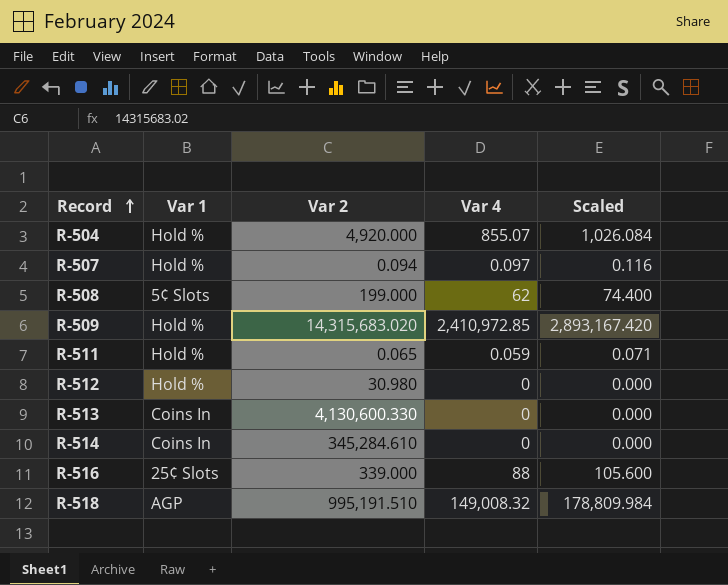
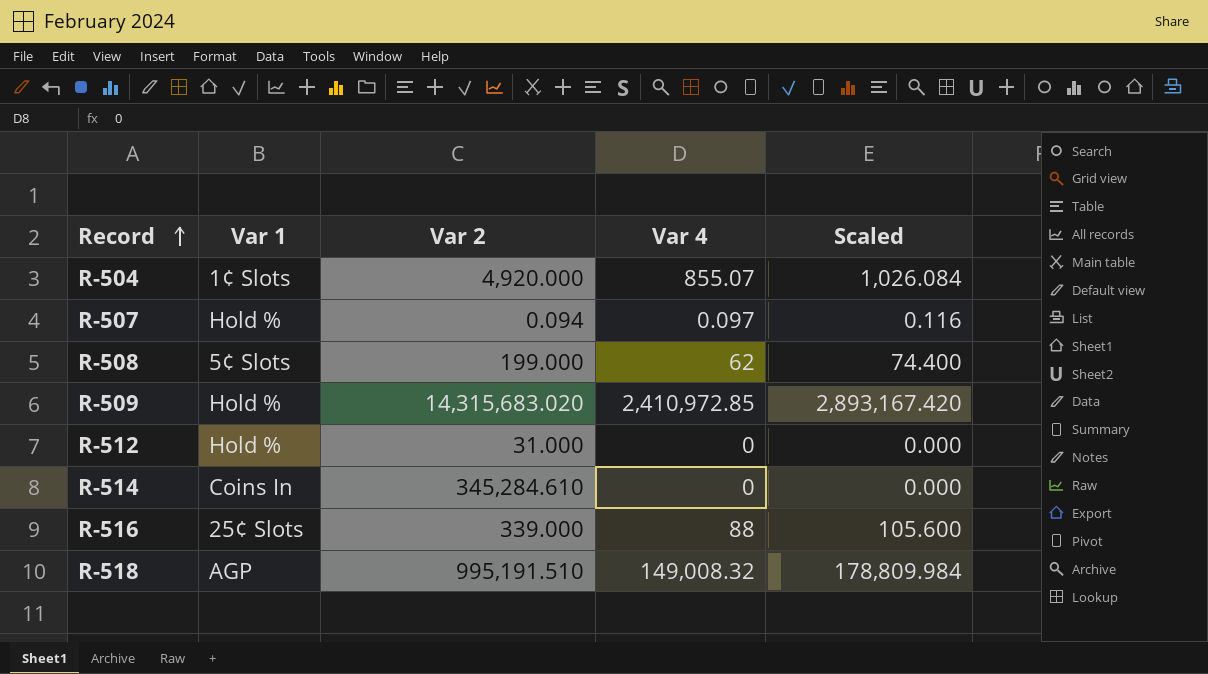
row R-511: Hold % | 0.065 | 0.059 | 0.071 -> none
row R-513: Coins In | 4,130,600.330 | 0 | 0.000 -> none
R-504 | Var 1: Hold % -> 1¢ Slots
R-512 | Var 2: 30.980 -> 31.000

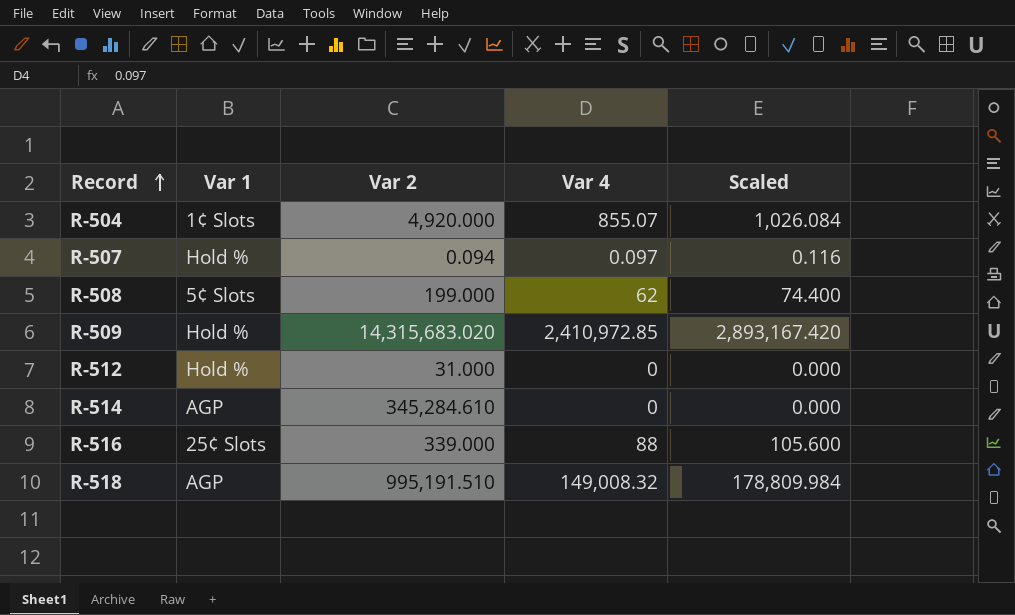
R-514 | Var 1: Coins In -> AGP

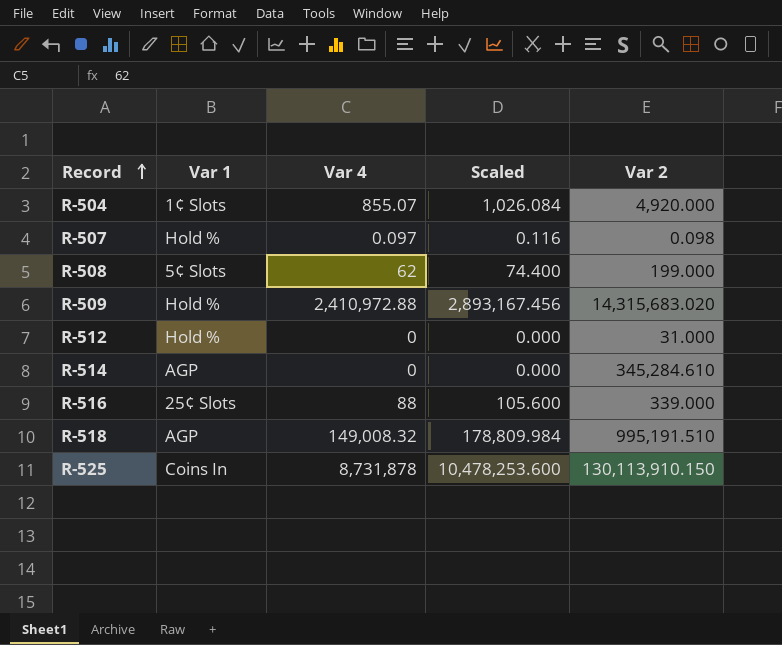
column Var 2 | position: 3 -> 5
R-507 | Var 2: 0.094 -> 0.098
R-509 | Var 4: 2,410,972.85 -> 2,410,972.88
R-509 | Scaled: 2,893,167.420 -> 2,893,167.456
row R-525: none -> Coins In | 8,731,878 | 10,478,253.600 | 130,113,910.150

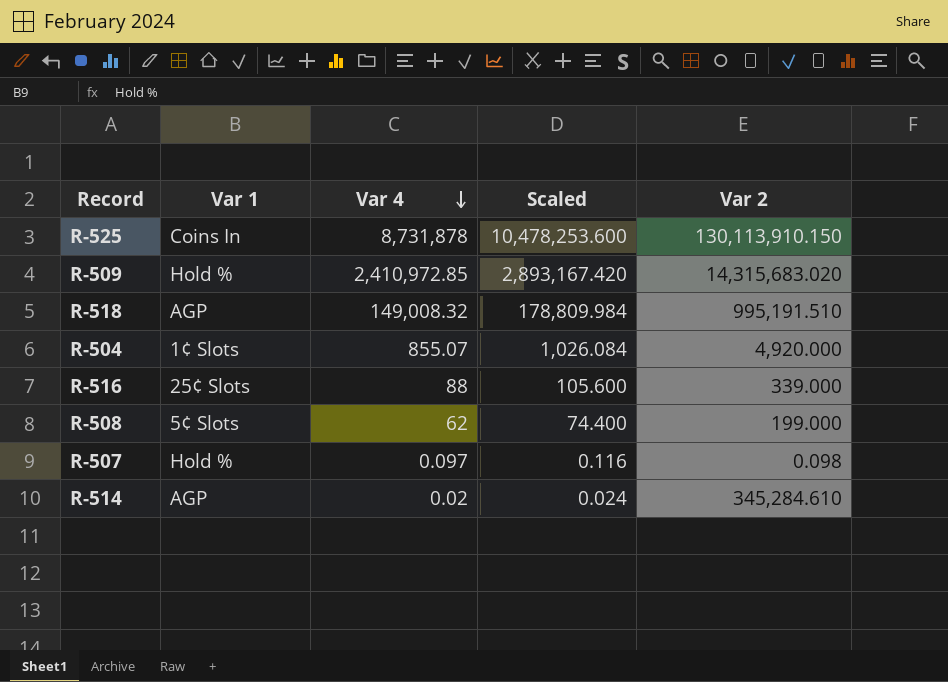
row order: Record ascending -> Var 4 descending
row R-512: Hold % | 0 | 0.000 | 31.000 -> none
R-509 | Var 4: 2,410,972.88 -> 2,410,972.85
R-509 | Scaled: 2,893,167.456 -> 2,893,167.420
R-514 | Var 4: 0 -> 0.02
R-514 | Scaled: 0.000 -> 0.024

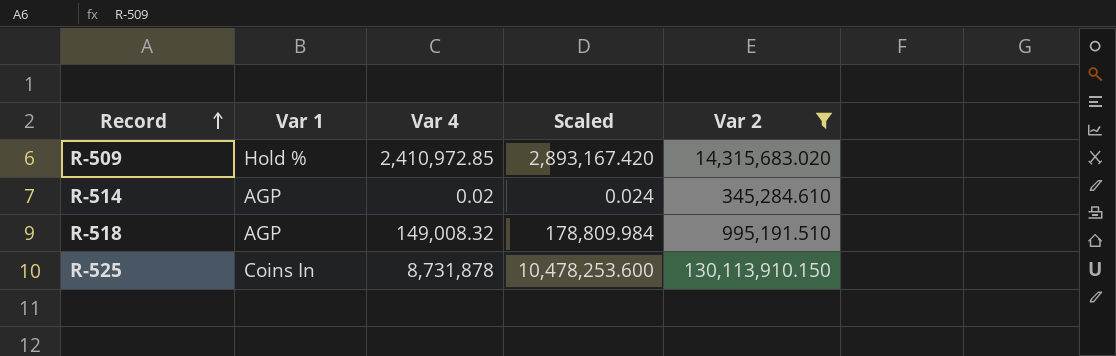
filter: none -> Var 2 >= 345,284.610
row order: Var 4 descending -> Record ascending

